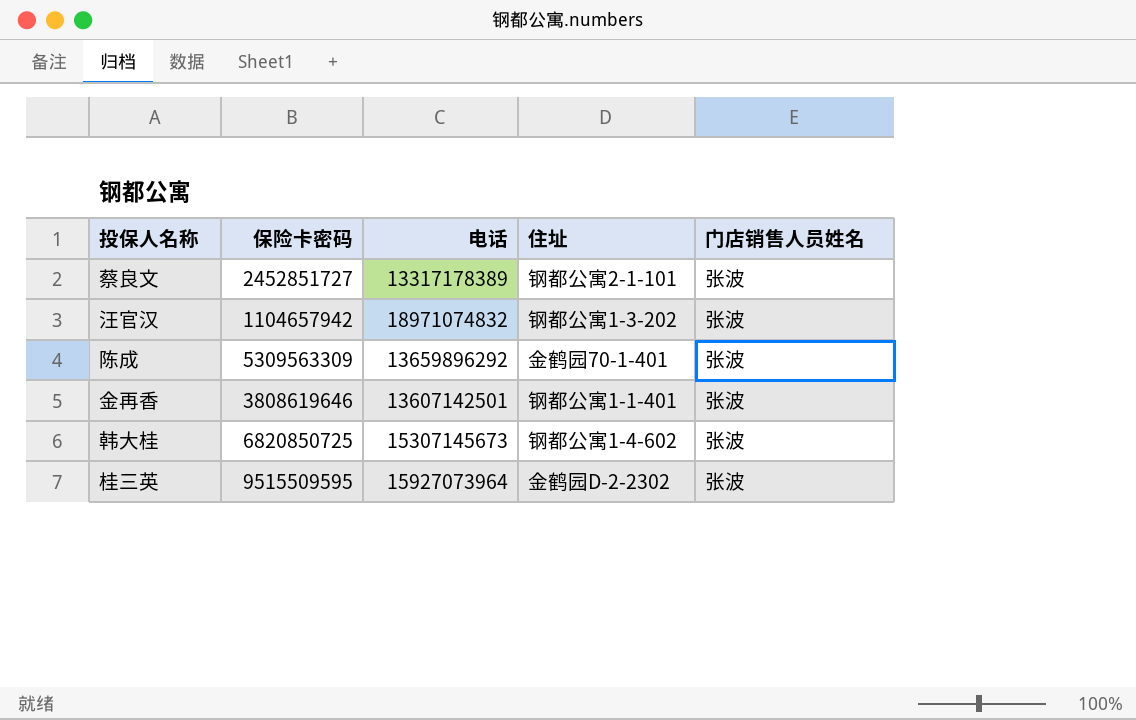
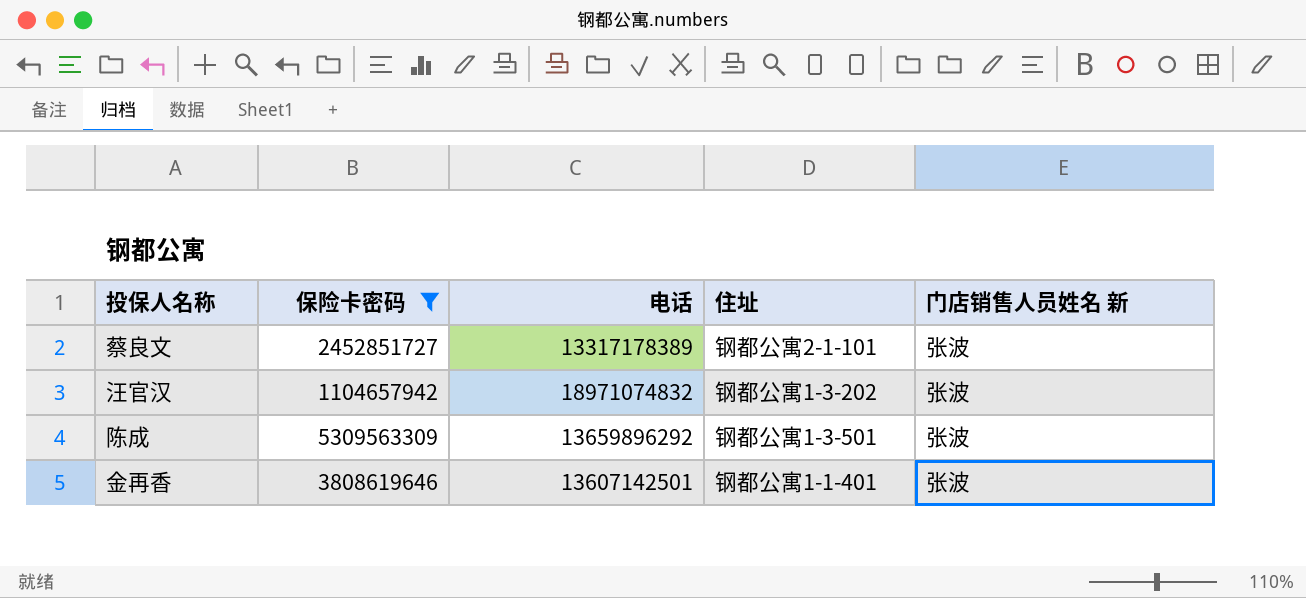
filter: none -> 保险卡密码 <= 5309563309
column name: 门店销售人员姓名 -> 门店销售人员姓名 新
陈成 | 住址: 金鹤园70-1-401 -> 钢都公寓1-3-501

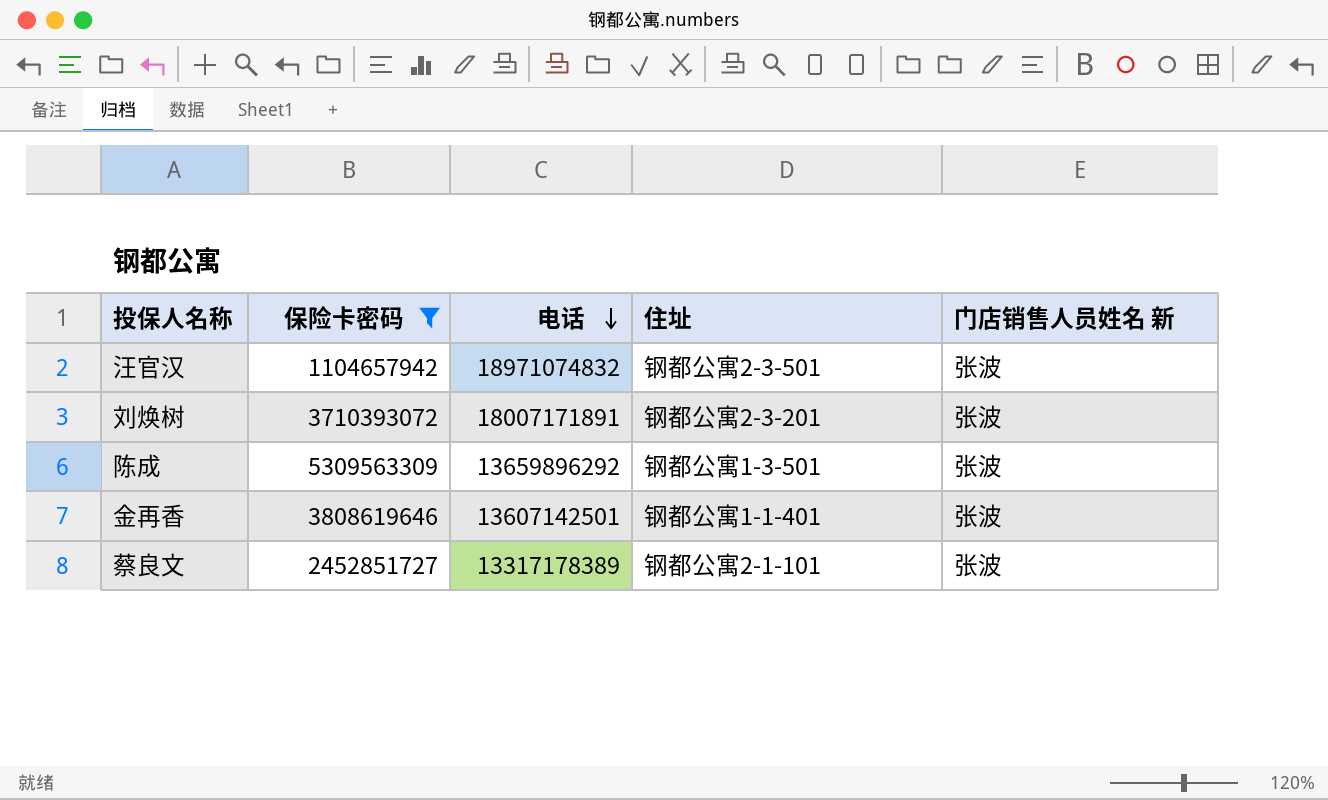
row order: none -> 电话 descending
汪官汉 | 住址: 钢都公寓1-3-202 -> 钢都公寓2-3-501
row 刘焕树: none -> 3710393072 | 18007171891 | 钢都公寓2-3-201 | 张波

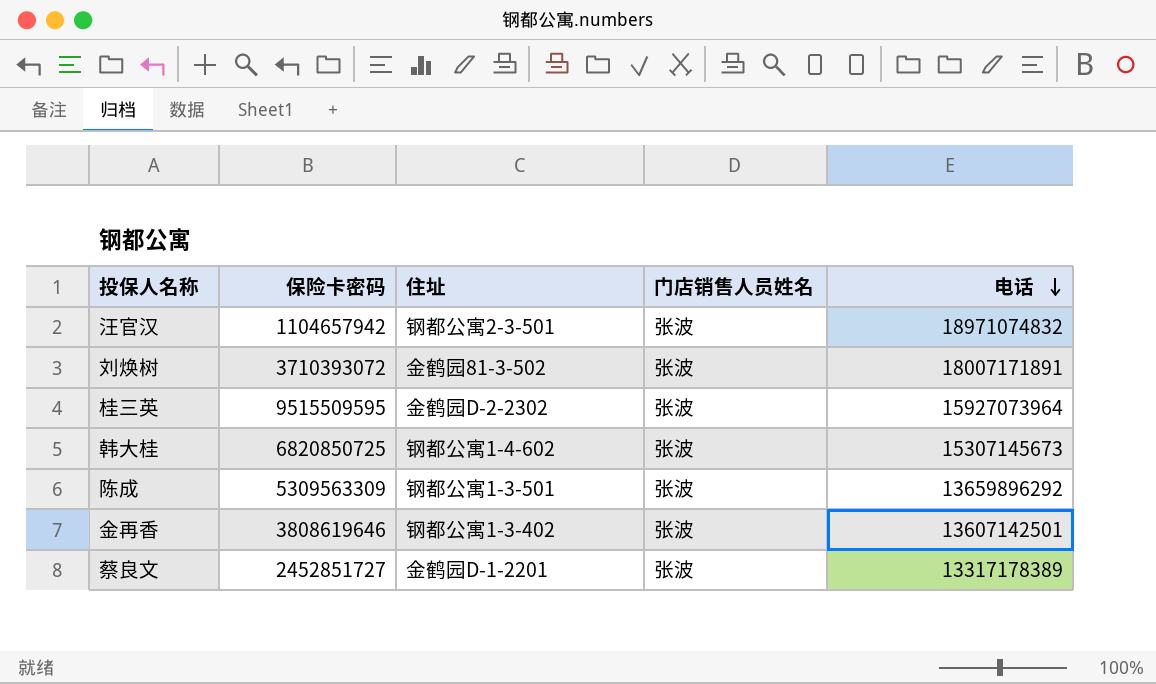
filter: 保险卡密码 <= 5309563309 -> none
column name: 门店销售人员姓名 新 -> 门店销售人员姓名
column 电话 | position: 3 -> 5
刘焕树 | 住址: 钢都公寓2-3-201 -> 金鹤园81-3-502
金再香 | 住址: 钢都公寓1-1-401 -> 钢都公寓1-3-402
蔡良文 | 住址: 钢都公寓2-1-101 -> 金鹤园D-1-2201

